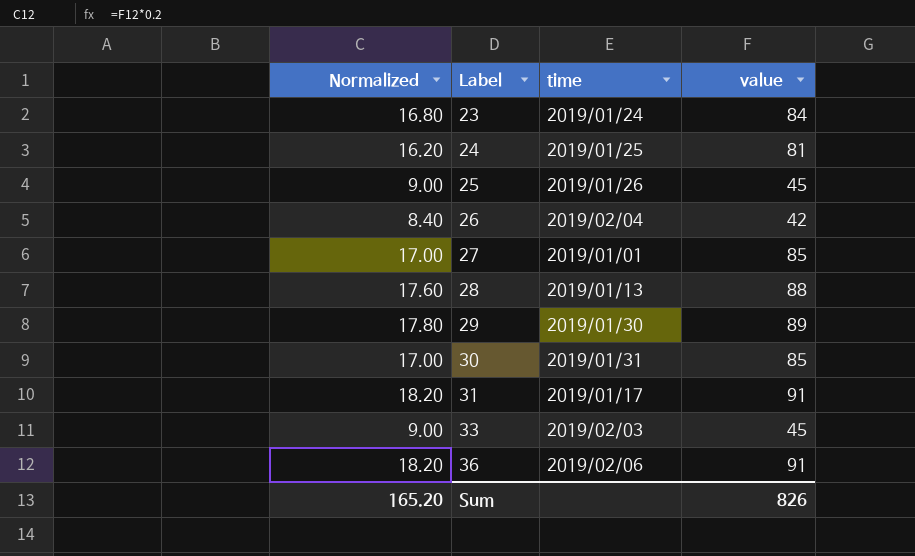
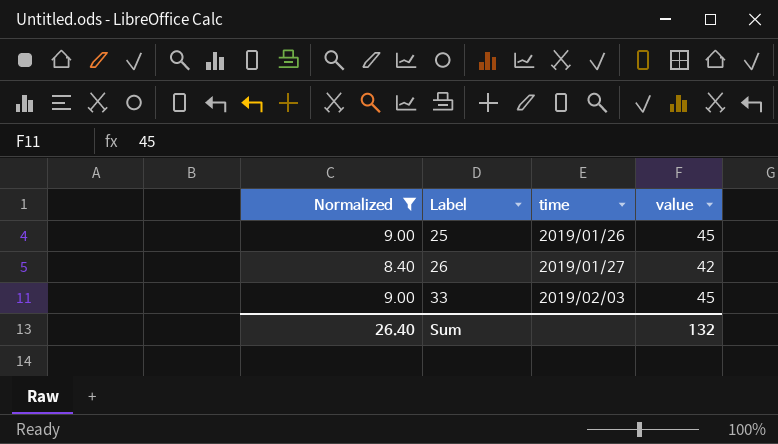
filter: none -> Normalized <= 9.00
26 | time: 2019/02/04 -> 2019/01/27
Sum | Normalized: 165.20 -> 26.40
Sum | value: 826 -> 132

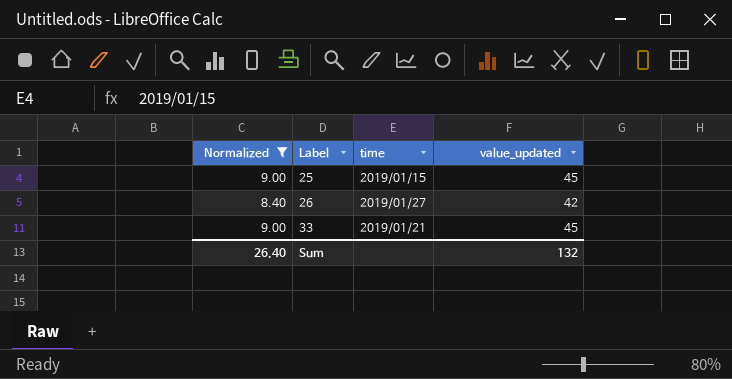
column name: value -> value_updated
25 | time: 2019/01/26 -> 2019/01/15
33 | time: 2019/02/03 -> 2019/01/21

